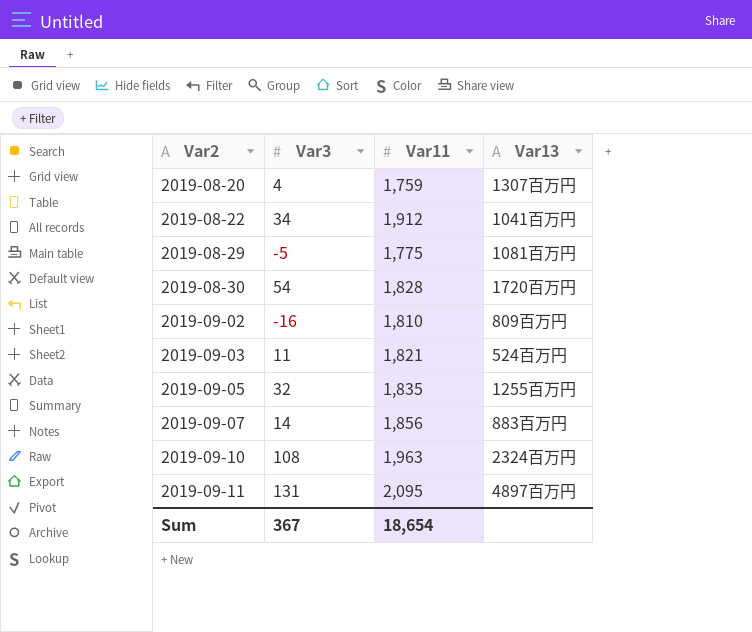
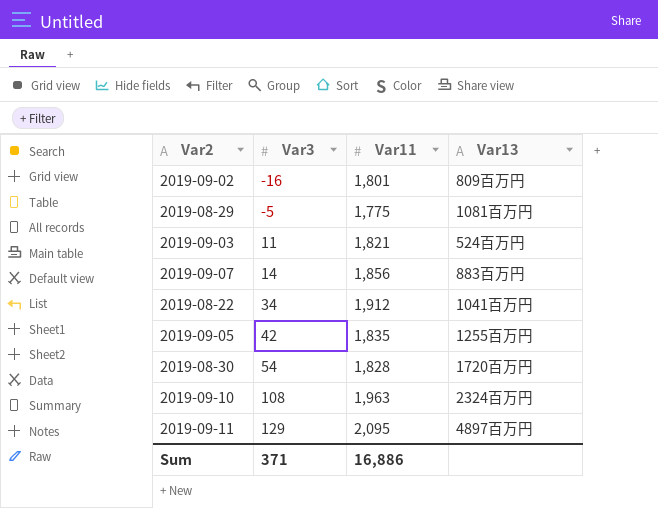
row order: Var2 ascending -> Var3 ascending
row 2019-08-20: 4 | 1,759 | 1307百万円 -> none
2019-09-02 | Var11: 1,810 -> 1,801
2019-09-05 | Var3: 32 -> 42
2019-09-11 | Var3: 131 -> 129
Sum | Var3: 367 -> 371
Sum | Var11: 18,654 -> 16,886

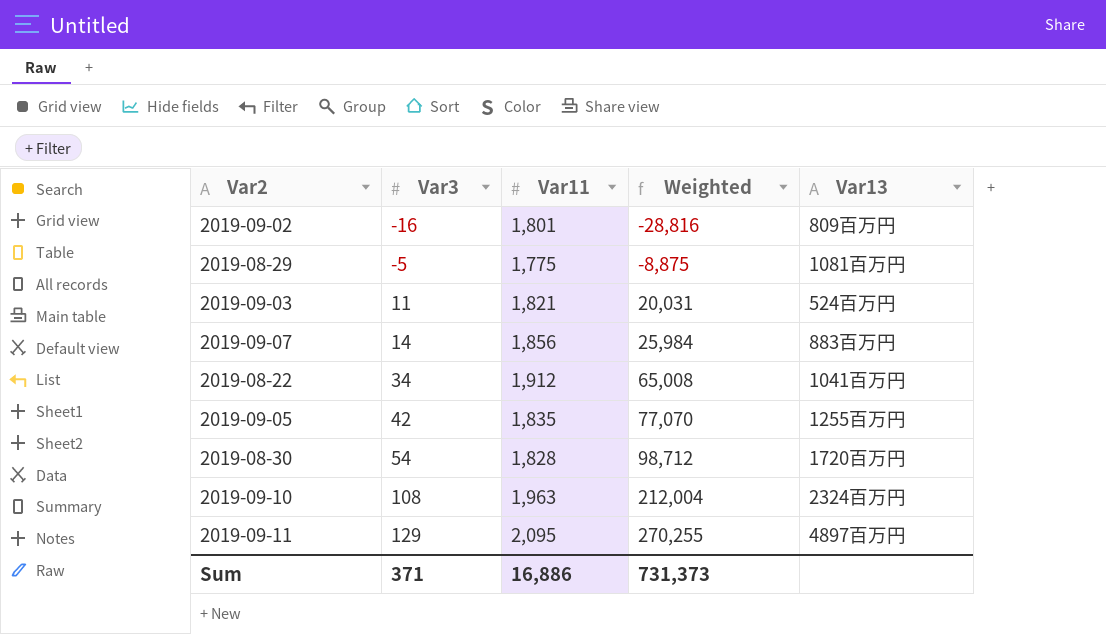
column Weighted | formula: none -> [Var3] * [Var11]

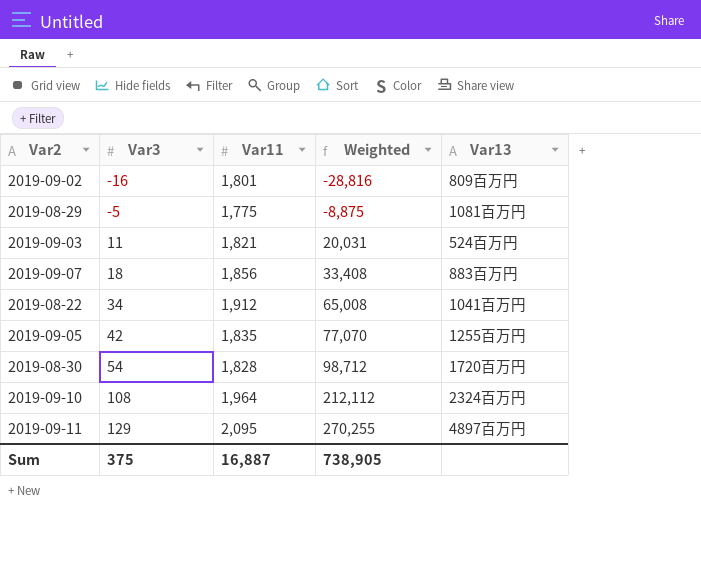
2019-09-07 | Var3: 14 -> 18
2019-09-07 | Weighted: 25,984 -> 33,408
2019-09-10 | Var11: 1,963 -> 1,964
2019-09-10 | Weighted: 212,004 -> 212,112
Sum | Var3: 371 -> 375
Sum | Var11: 16,886 -> 16,887
Sum | Weighted: 731,373 -> 738,905

